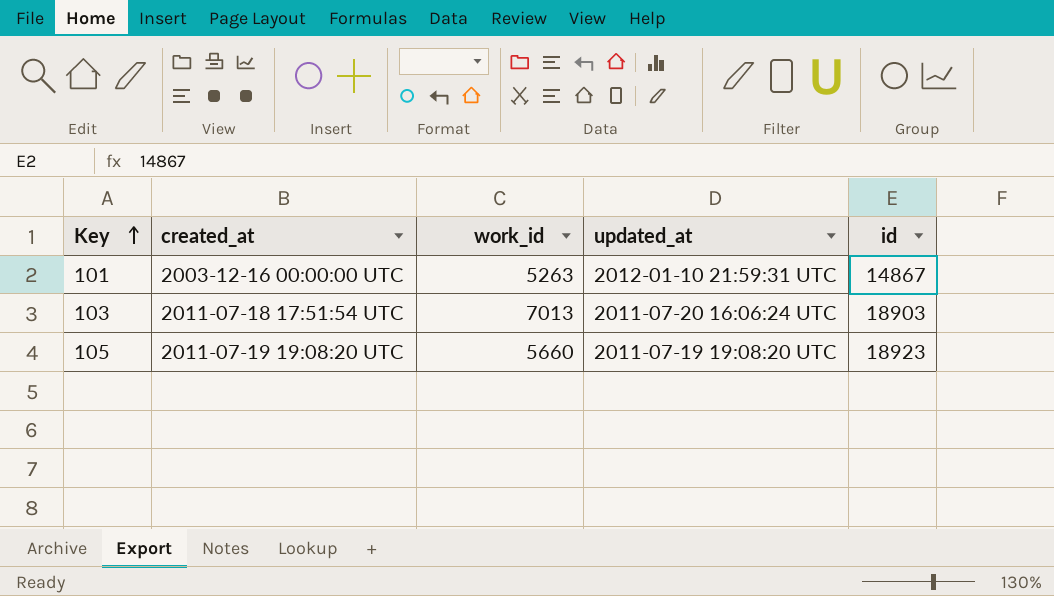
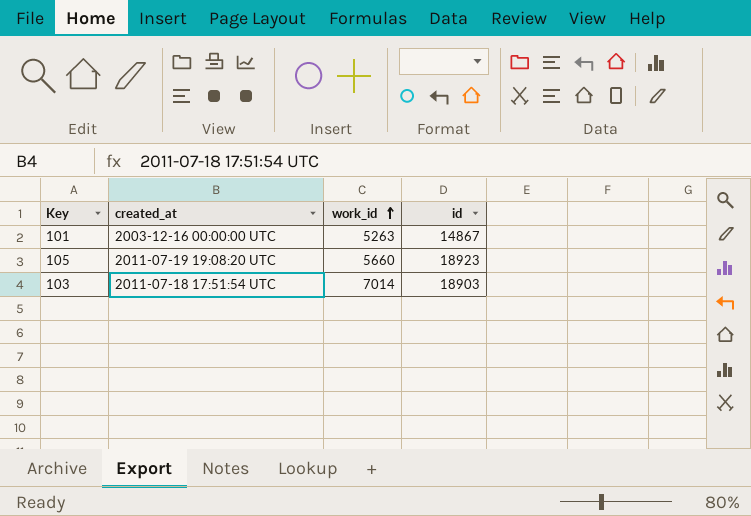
row order: Key ascending -> work_id ascending
column updated_at | position: 4 -> none
103 | work_id: 7013 -> 7014

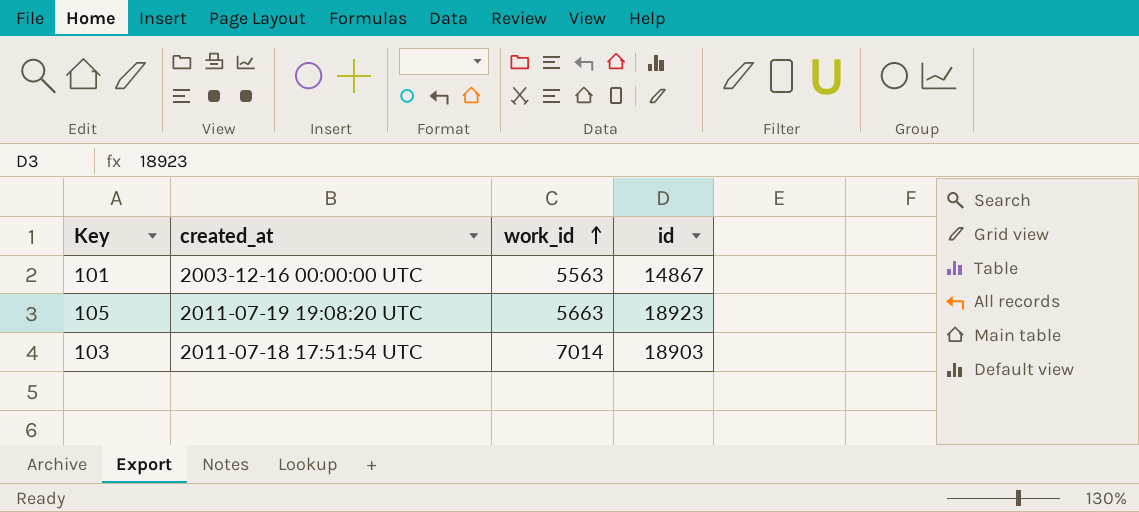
101 | work_id: 5263 -> 5563
105 | work_id: 5660 -> 5663

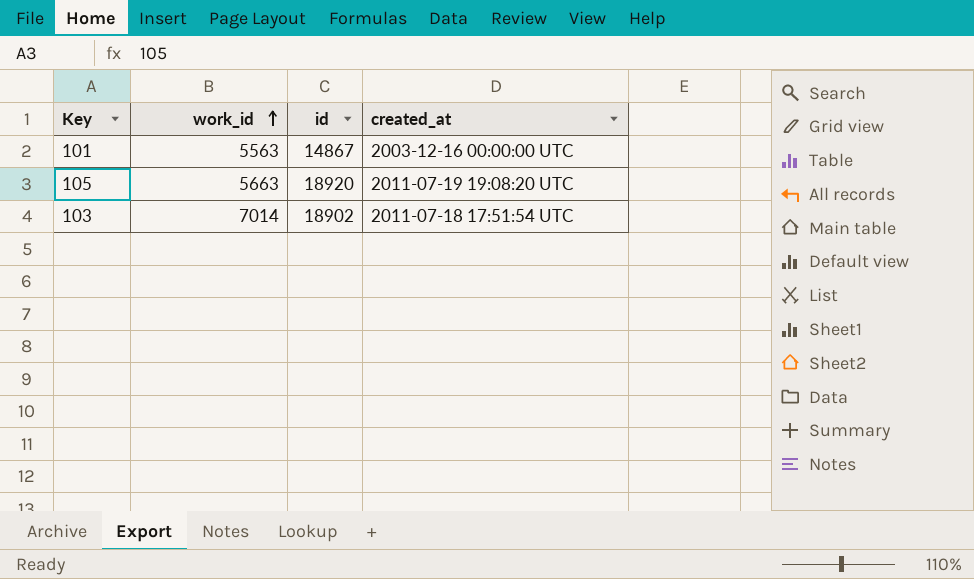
column created_at | position: 2 -> 4
105 | id: 18923 -> 18920
103 | id: 18903 -> 18902

